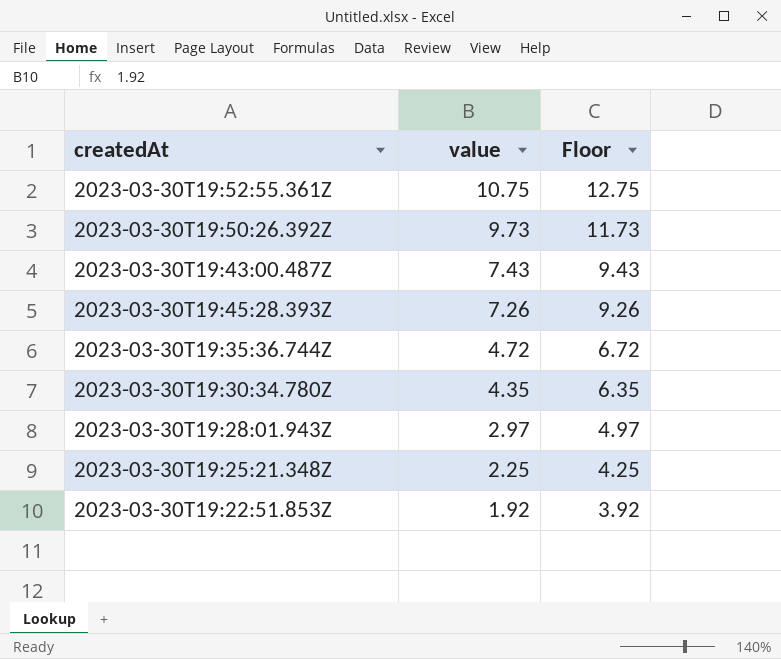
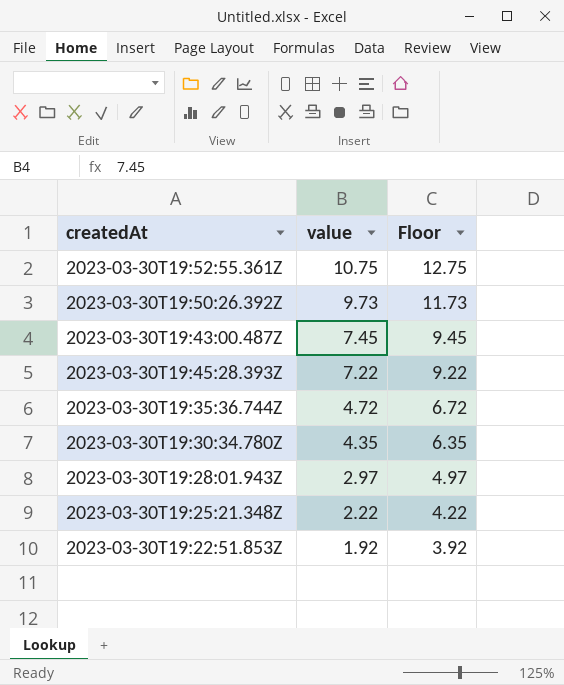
2023-03-30T19:43:00.487Z | value: 7.43 -> 7.45
2023-03-30T19:43:00.487Z | Floor: 9.43 -> 9.45
2023-03-30T19:45:28.393Z | value: 7.26 -> 7.22
2023-03-30T19:45:28.393Z | Floor: 9.26 -> 9.22
2023-03-30T19:25:21.348Z | value: 2.25 -> 2.22
2023-03-30T19:25:21.348Z | Floor: 4.25 -> 4.22

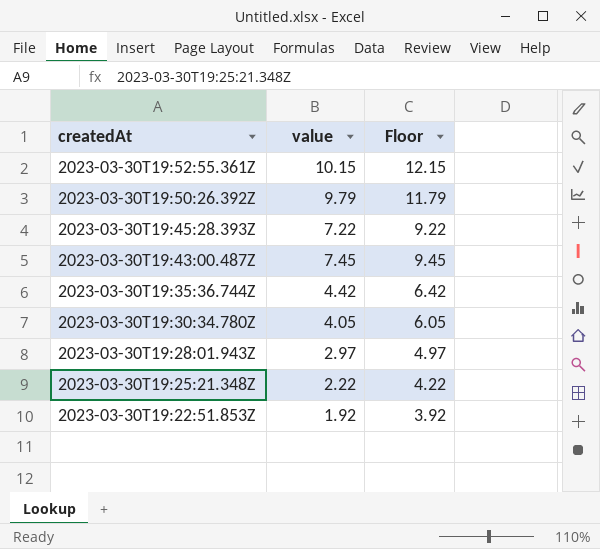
row order: value descending -> createdAt descending
2023-03-30T19:52:55.361Z | value: 10.75 -> 10.15
2023-03-30T19:52:55.361Z | Floor: 12.75 -> 12.15
2023-03-30T19:50:26.392Z | value: 9.73 -> 9.79
2023-03-30T19:50:26.392Z | Floor: 11.73 -> 11.79
2023-03-30T19:35:36.744Z | value: 4.72 -> 4.42
2023-03-30T19:35:36.744Z | Floor: 6.72 -> 6.42
2023-03-30T19:30:34.780Z | value: 4.35 -> 4.05
2023-03-30T19:30:34.780Z | Floor: 6.35 -> 6.05

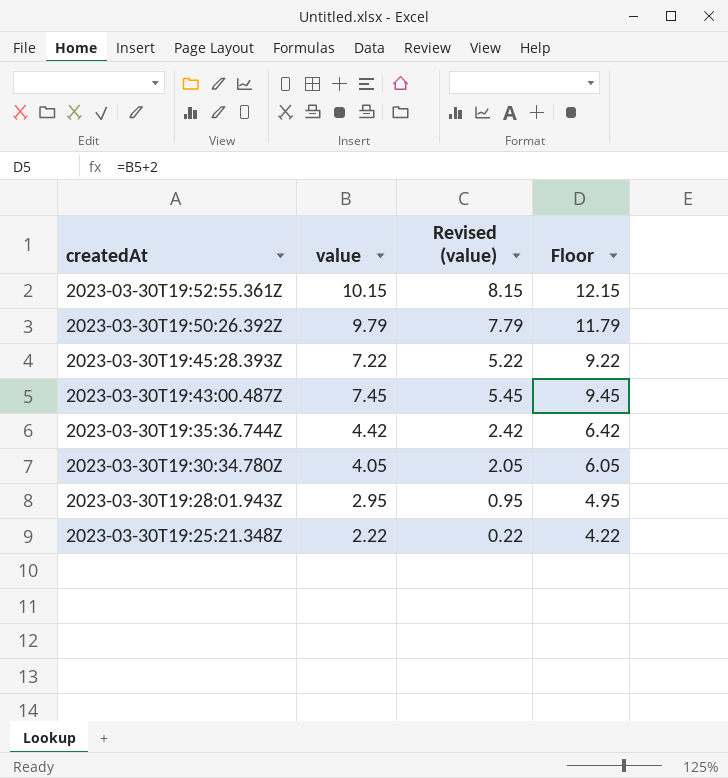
column Revised (value) | formula: none -> [value] - 2
row 2023-03-30T19:22:51.853Z: 1.92 | 3.92 -> none
2023-03-30T19:28:01.943Z | value: 2.97 -> 2.95
2023-03-30T19:28:01.943Z | Floor: 4.97 -> 4.95

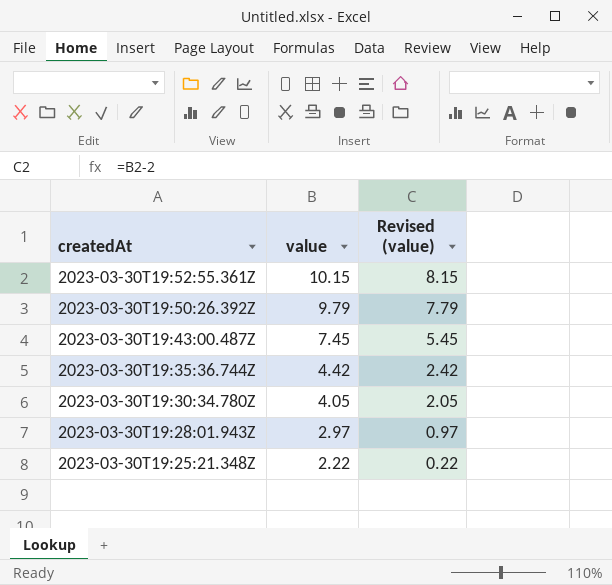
column Floor | formula: [value] + 2 -> none
row 2023-03-30T19:45:28.393Z: 7.22 | 5.22 | 9.22 -> none
2023-03-30T19:28:01.943Z | value: 2.95 -> 2.97
2023-03-30T19:28:01.943Z | Revised (value): 0.95 -> 0.97

